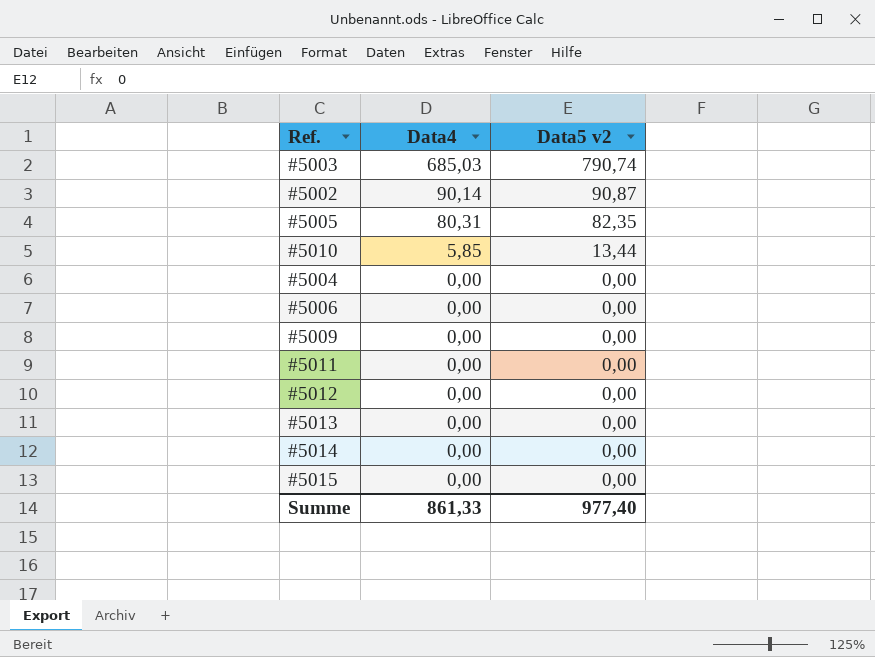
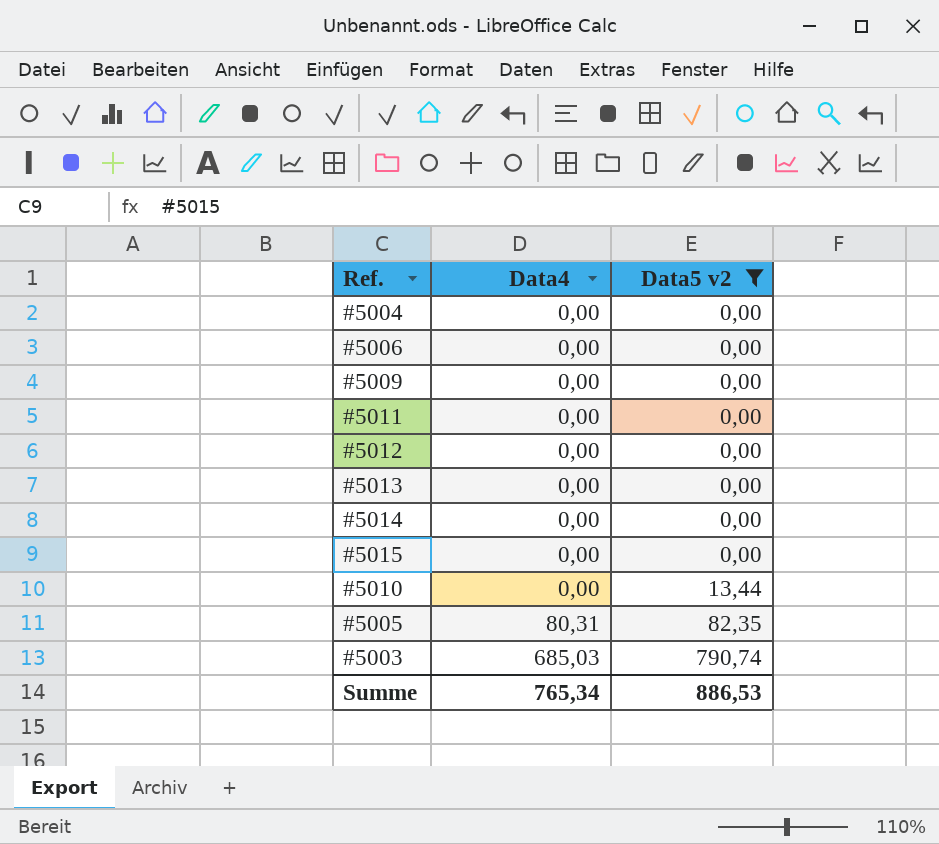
filter: none -> Data5 v2 != 90,87
row order: Data4 descending -> Data4 ascending
#5010 | Data4: 5,85 -> 0,00
Summe | Data4: 861,33 -> 765,34
Summe | Data5 v2: 977,40 -> 886,53

